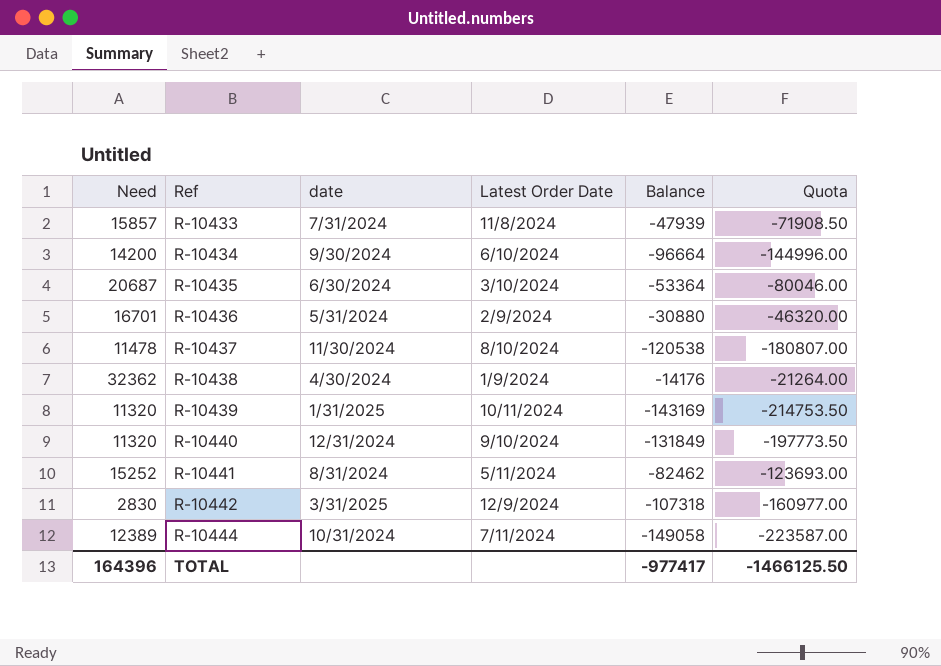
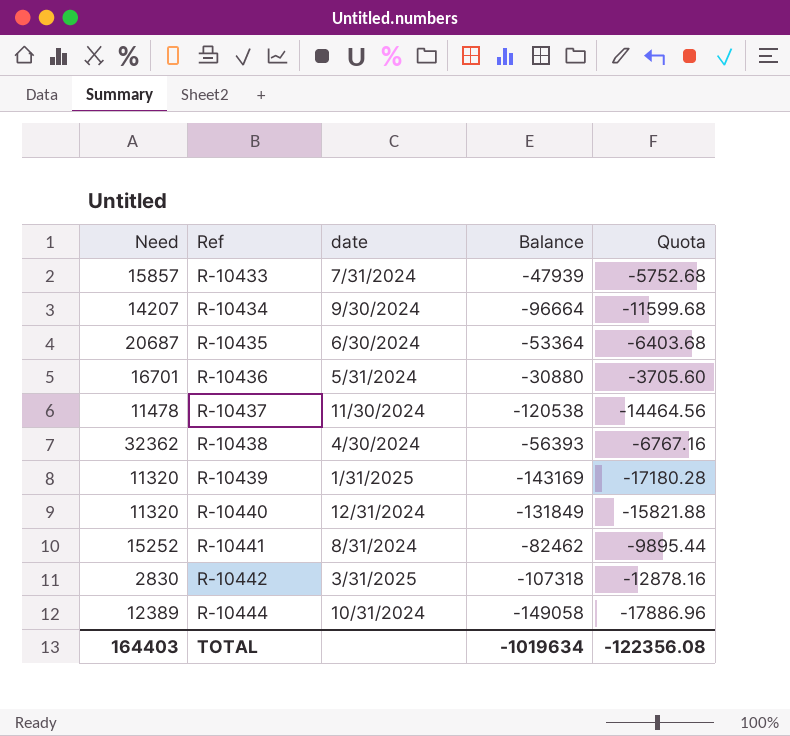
column Latest Order Date | position: 4 -> none
column Quota | formula: [Balance] * 1.5 -> [Balance] * 0.12
R-10434 | Need: 14200 -> 14207
R-10438 | Balance: -14176 -> -56393
TOTAL | Need: 164396 -> 164403
TOTAL | Balance: -977417 -> -1019634
TOTAL | Quota: -1466125.50 -> -122356.08

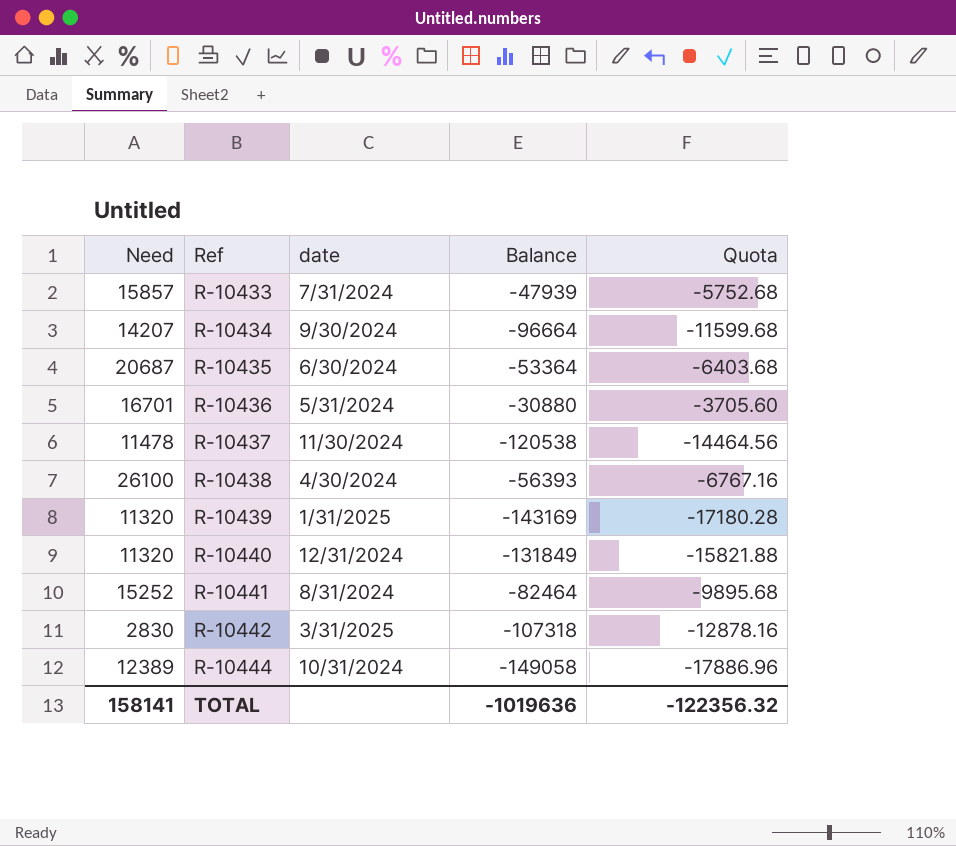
R-10438 | Need: 32362 -> 26100
R-10441 | Balance: -82462 -> -82464
R-10441 | Quota: -9895.44 -> -9895.68
TOTAL | Need: 164403 -> 158141
TOTAL | Balance: -1019634 -> -1019636
TOTAL | Quota: -122356.08 -> -122356.32

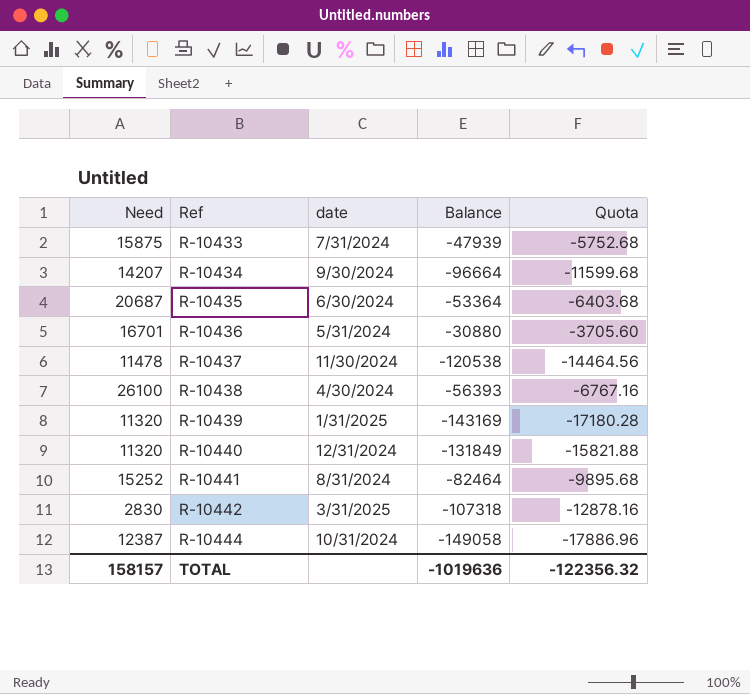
R-10433 | Need: 15857 -> 15875
R-10444 | Need: 12389 -> 12387
TOTAL | Need: 158141 -> 158157

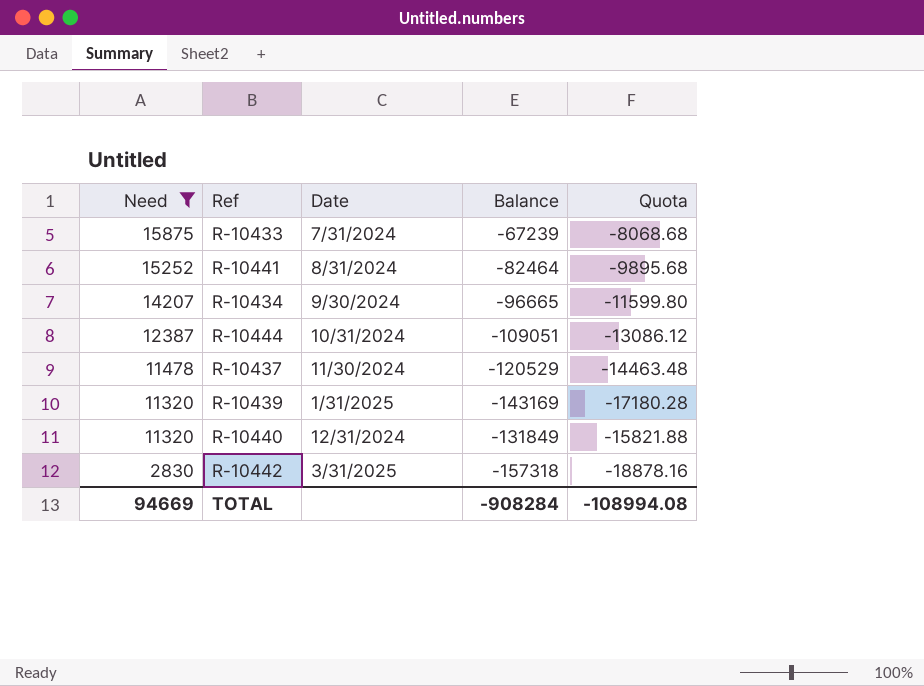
filter: none -> Need <= 15875
row order: Ref ascending -> Need descending
column name: date -> Date
R-10433 | Balance: -47939 -> -67239
R-10433 | Quota: -5752.68 -> -8068.68
R-10434 | Balance: -96664 -> -96665
R-10434 | Quota: -11599.68 -> -11599.80
R-10444 | Balance: -149058 -> -109051
R-10444 | Quota: -17886.96 -> -13086.12
R-10437 | Balance: -120538 -> -120529
R-10437 | Quota: -14464.56 -> -14463.48
R-10442 | Balance: -107318 -> -157318
R-10442 | Quota: -12878.16 -> -18878.16
TOTAL | Need: 158157 -> 94669
TOTAL | Balance: -1019636 -> -908284
TOTAL | Quota: -122356.32 -> -108994.08

